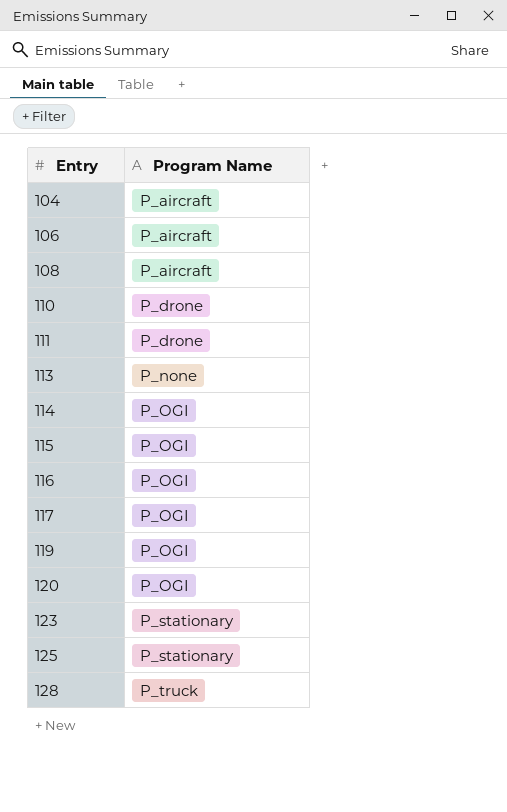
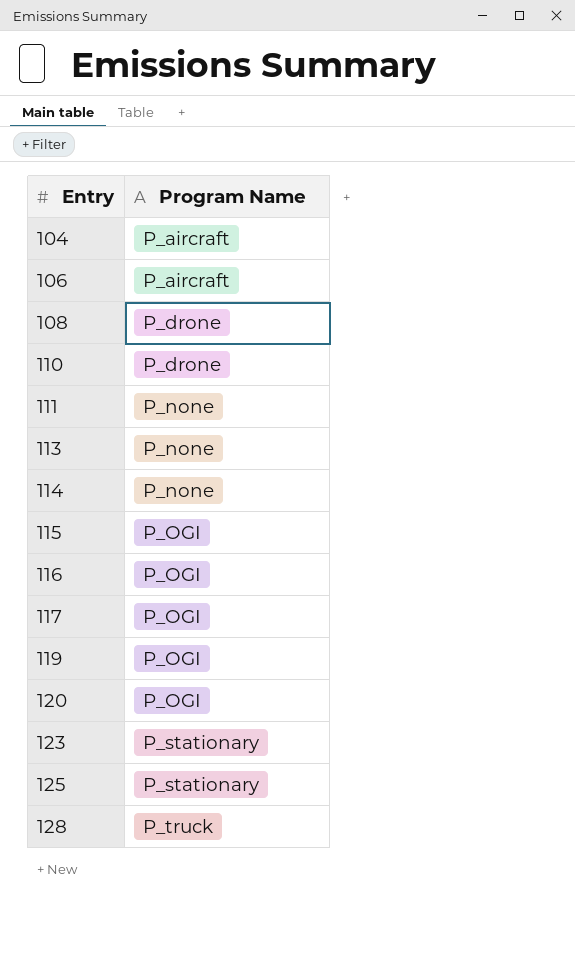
108 | Program Name: P_aircraft -> P_drone
111 | Program Name: P_drone -> P_none
114 | Program Name: P_OGI -> P_none

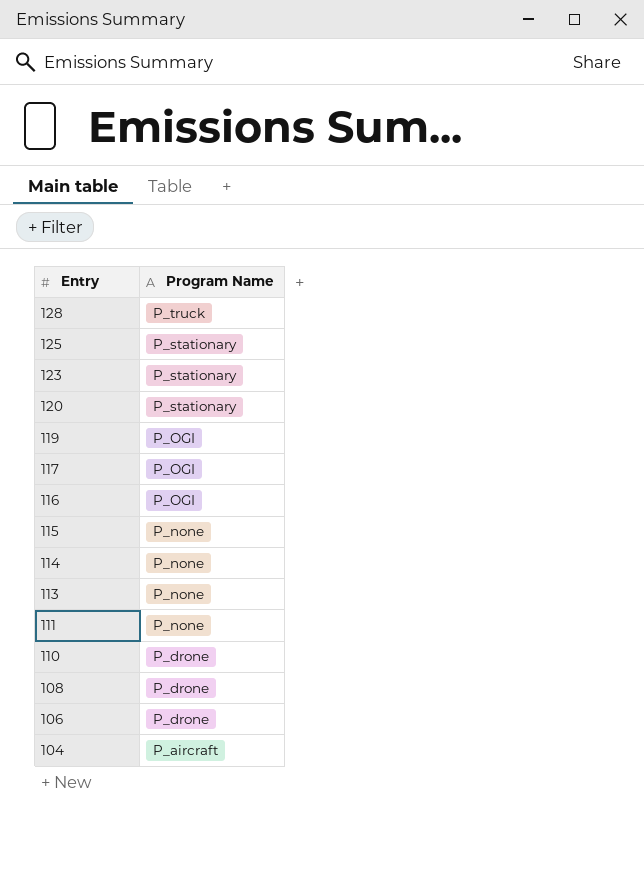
row order: Entry ascending -> Entry descending
120 | Program Name: P_OGI -> P_stationary
115 | Program Name: P_OGI -> P_none
106 | Program Name: P_aircraft -> P_drone

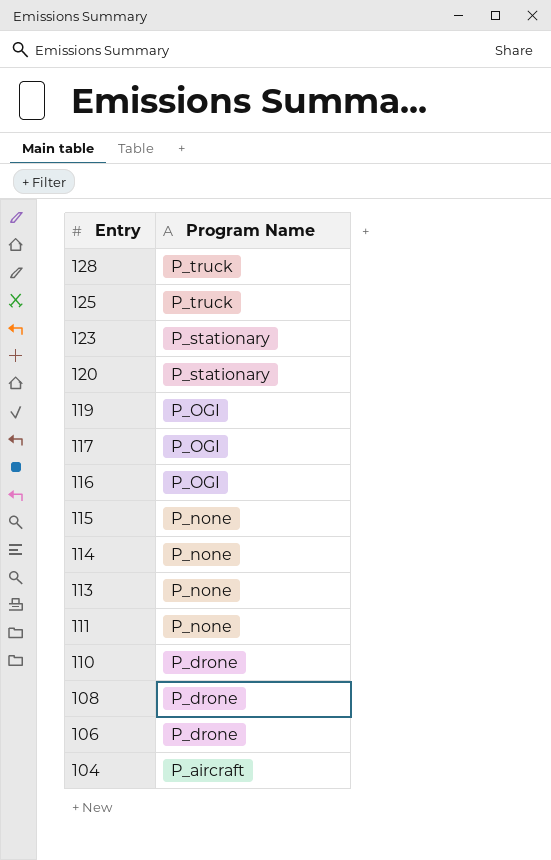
125 | Program Name: P_stationary -> P_truck

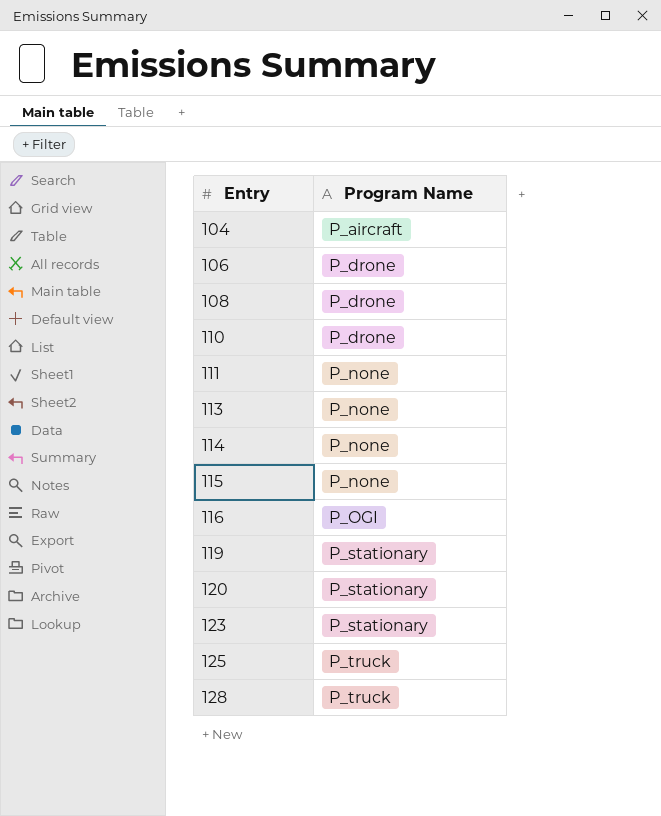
row order: Entry descending -> Entry ascending
row 117: P_OGI -> none
119 | Program Name: P_OGI -> P_stationary

